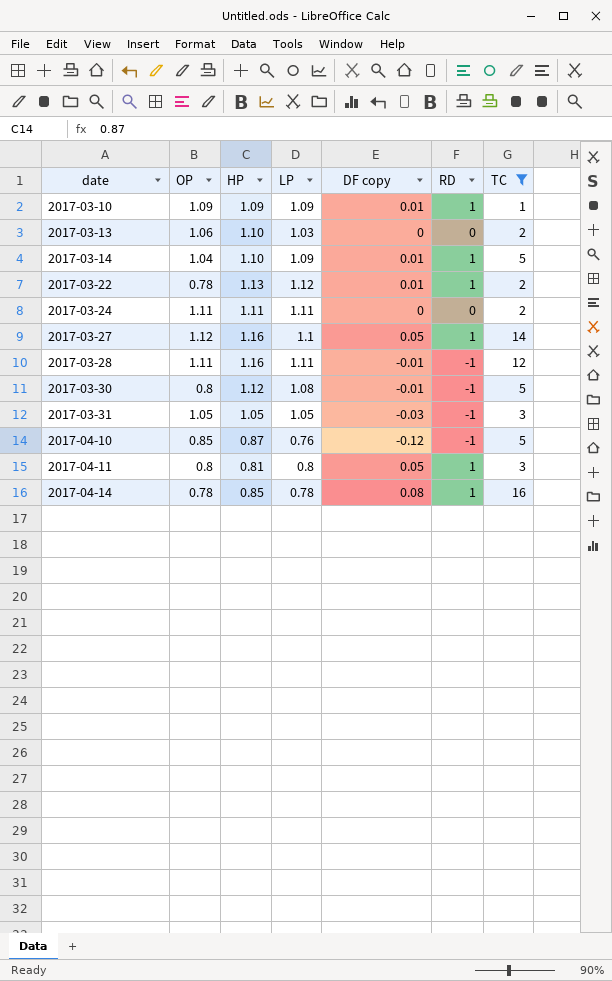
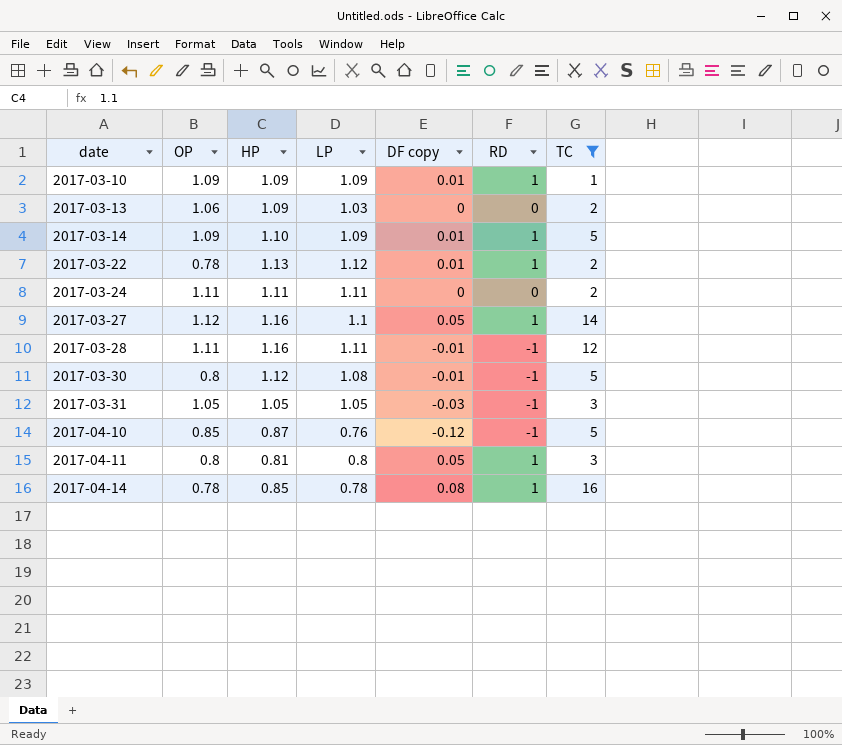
2017-03-13 | HP: 1.10 -> 1.09
2017-03-14 | OP: 1.04 -> 1.09

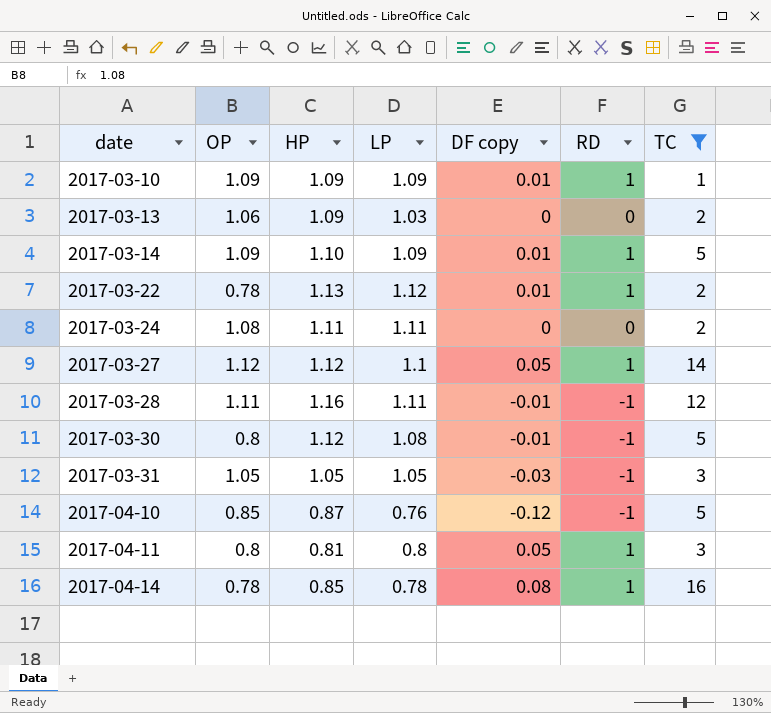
2017-03-24 | OP: 1.11 -> 1.08
2017-03-27 | HP: 1.16 -> 1.12

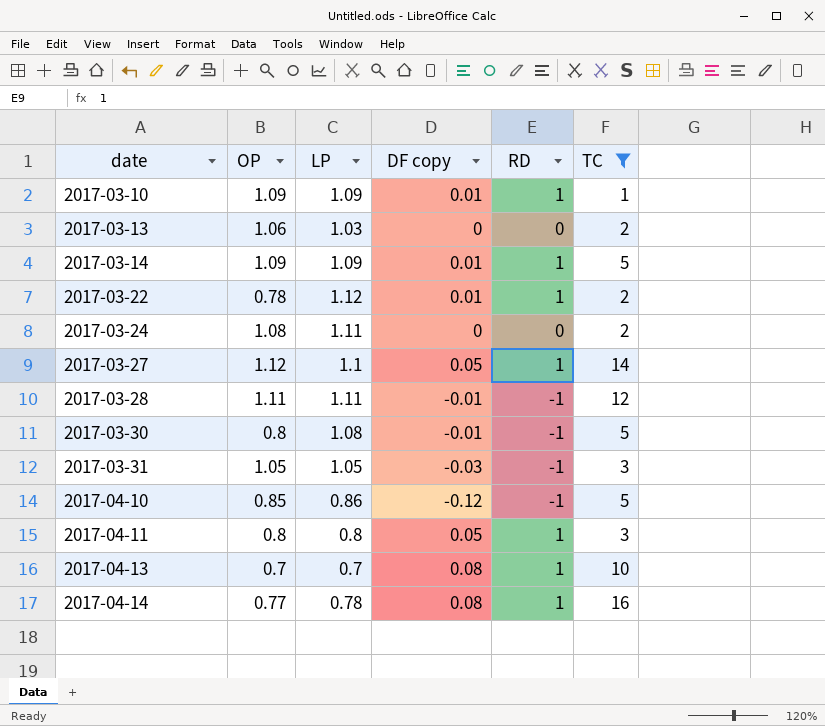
column HP | position: 3 -> none
2017-04-10 | LP: 0.76 -> 0.86
row 2017-04-13: none -> 0.7 | 0.7 | 0.08 | 1 | 10
2017-04-14 | OP: 0.78 -> 0.77

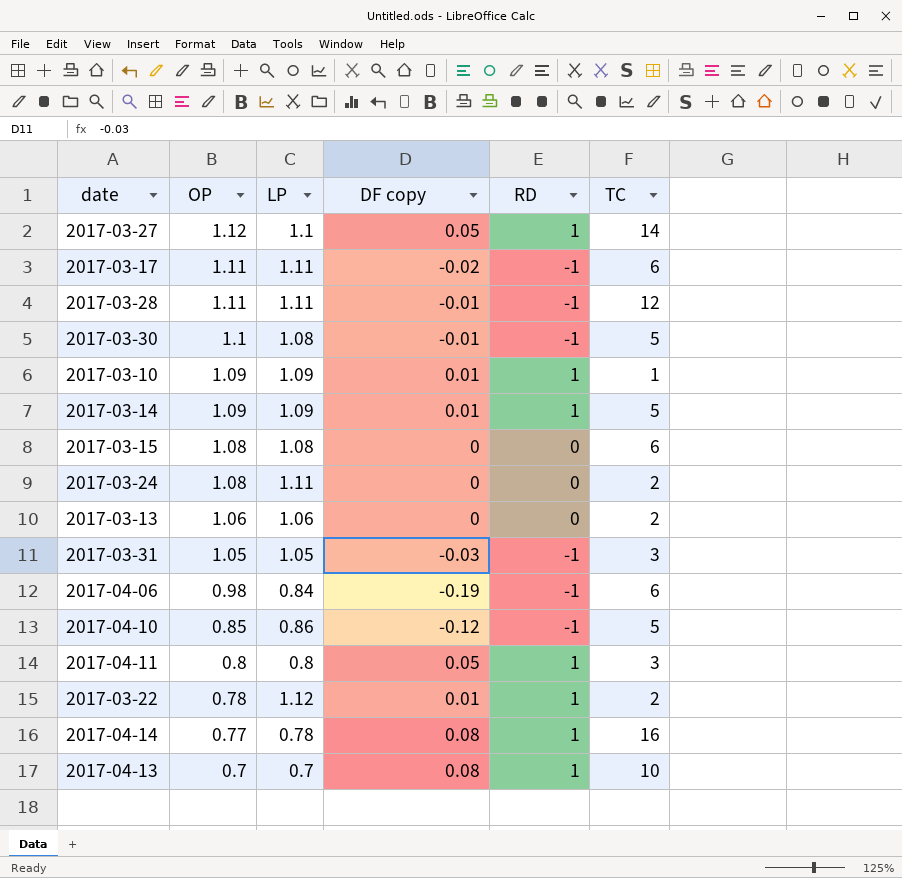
filter: TC != 6 -> none
row order: date ascending -> OP descending
2017-03-30 | OP: 0.8 -> 1.1
2017-03-13 | LP: 1.03 -> 1.06

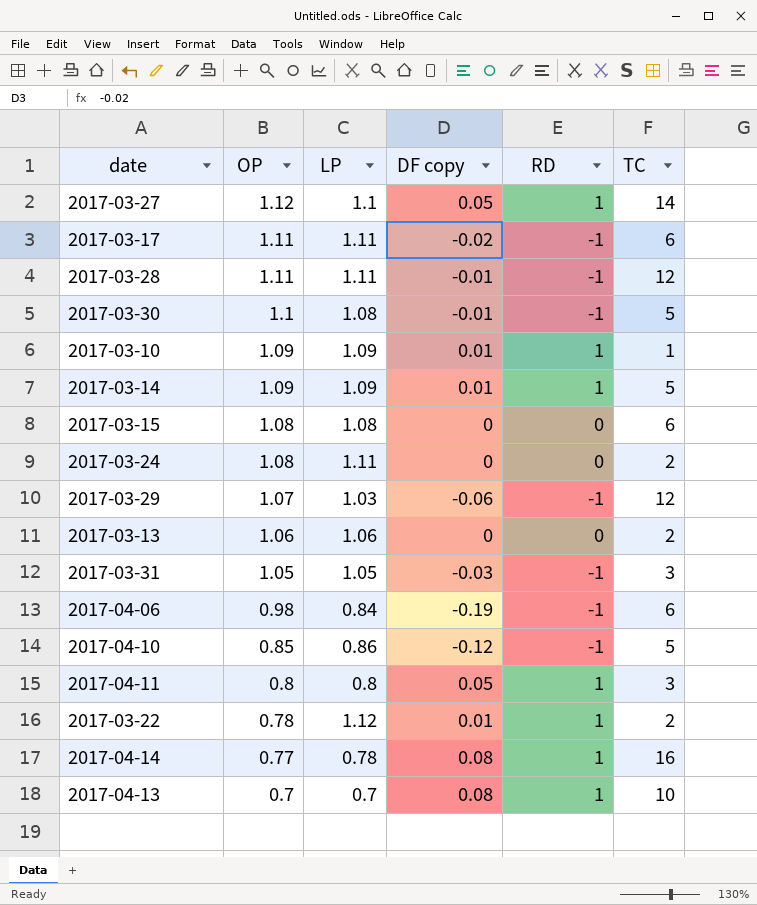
row 2017-03-29: none -> 1.07 | 1.03 | -0.06 | -1 | 12

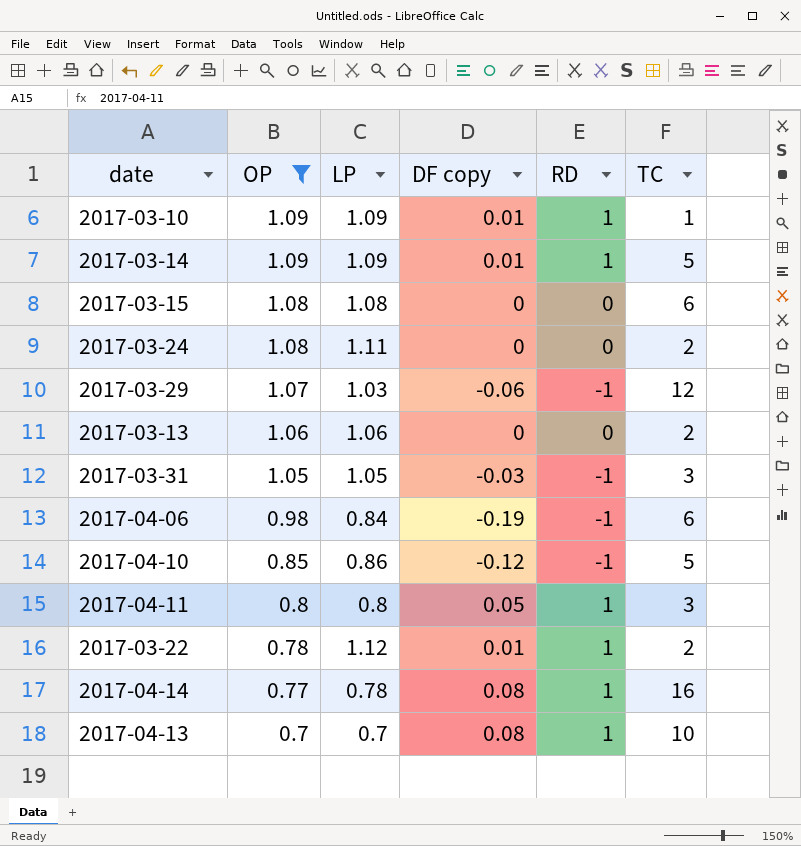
filter: none -> OP <= 1.09

